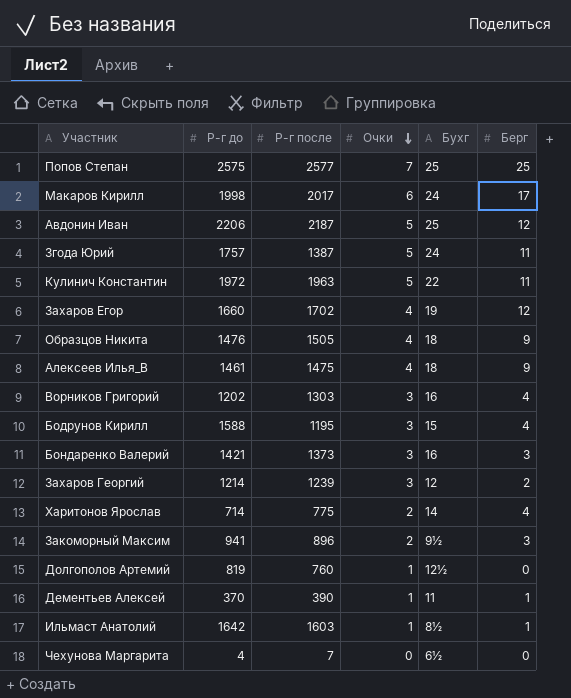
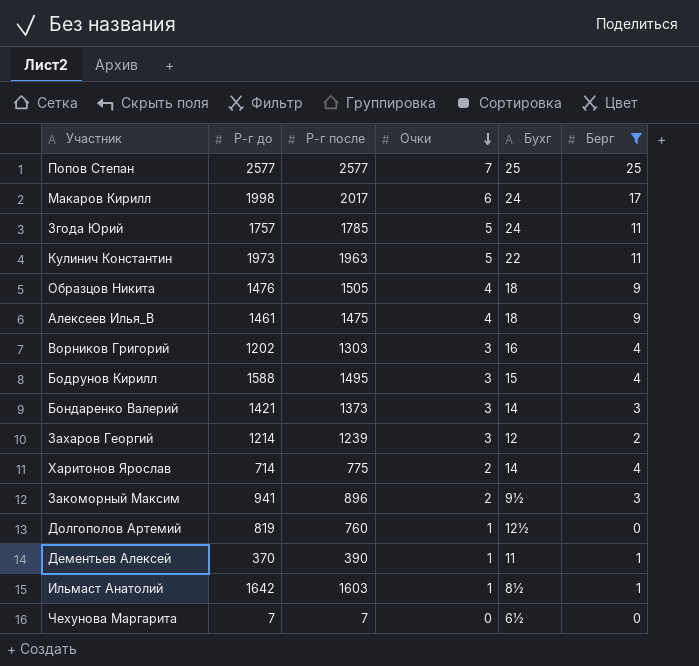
filter: none -> Берг != 12
Попов Степан | Р-г до: 2575 -> 2577
Згода Юрий | Р-г после: 1387 -> 1785
Кулинич Константин | Р-г до: 1972 -> 1973
Бодрунов Кирилл | Р-г после: 1195 -> 1495
Бондаренко Валерий | Бухг: 16 -> 14
Чехунова Маргарита | Р-г до: 4 -> 7

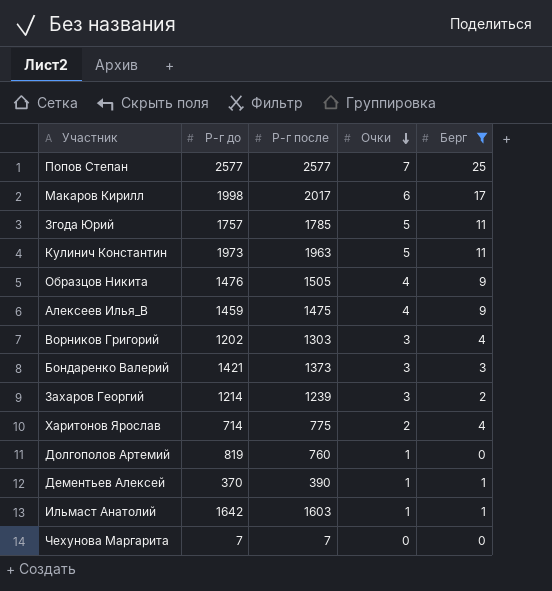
column Бухг | position: 5 -> none
row Бодрунов Кирилл: 1588 | 1495 | 3 | 15 | 4 -> none
row Закоморный Максим: 941 | 896 | 2 | 9½ | 3 -> none
Алексеев Илья_В | Р-г до: 1461 -> 1459

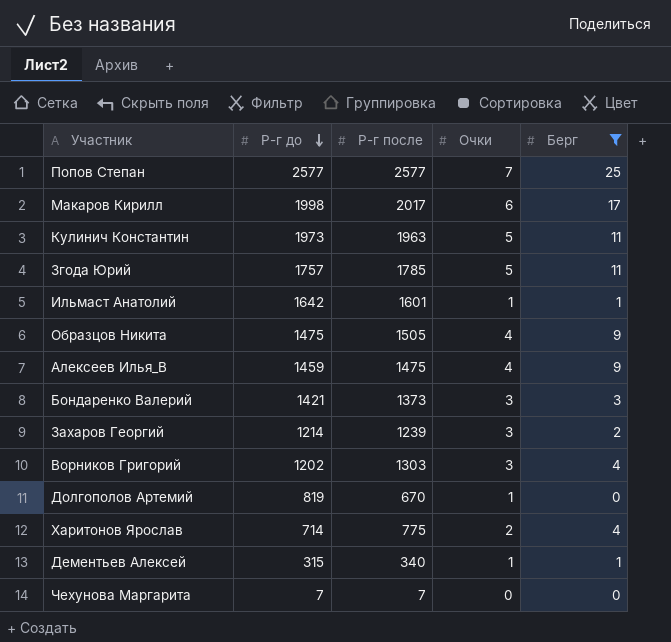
row order: Очки descending -> Р-г до descending
Ильмаст Анатолий | Р-г после: 1603 -> 1601
Образцов Никита | Р-г до: 1476 -> 1475
Долгополов Артемий | Р-г после: 760 -> 670
Дементьев Алексей | Р-г до: 370 -> 315
Дементьев Алексей | Р-г после: 390 -> 340

